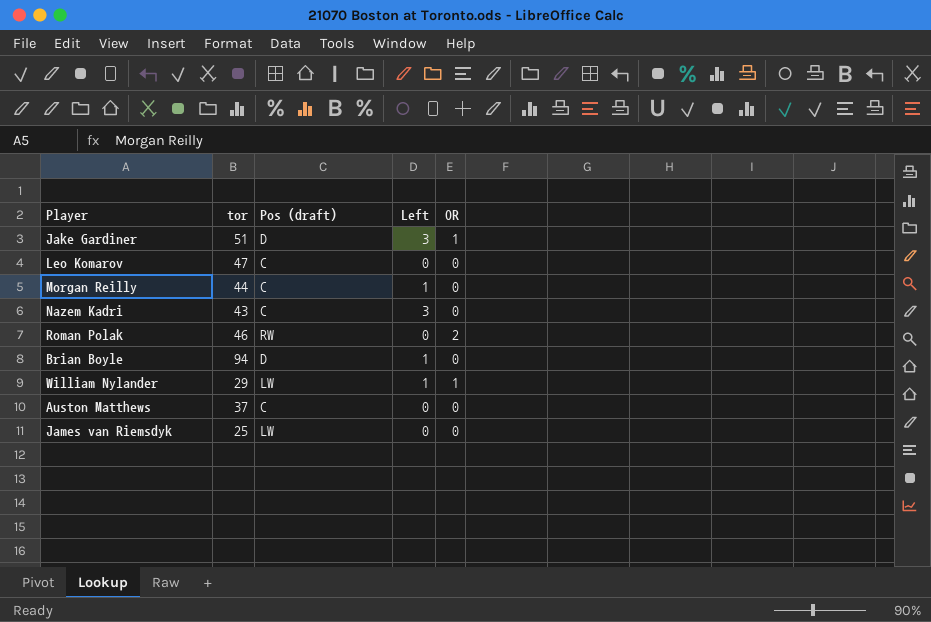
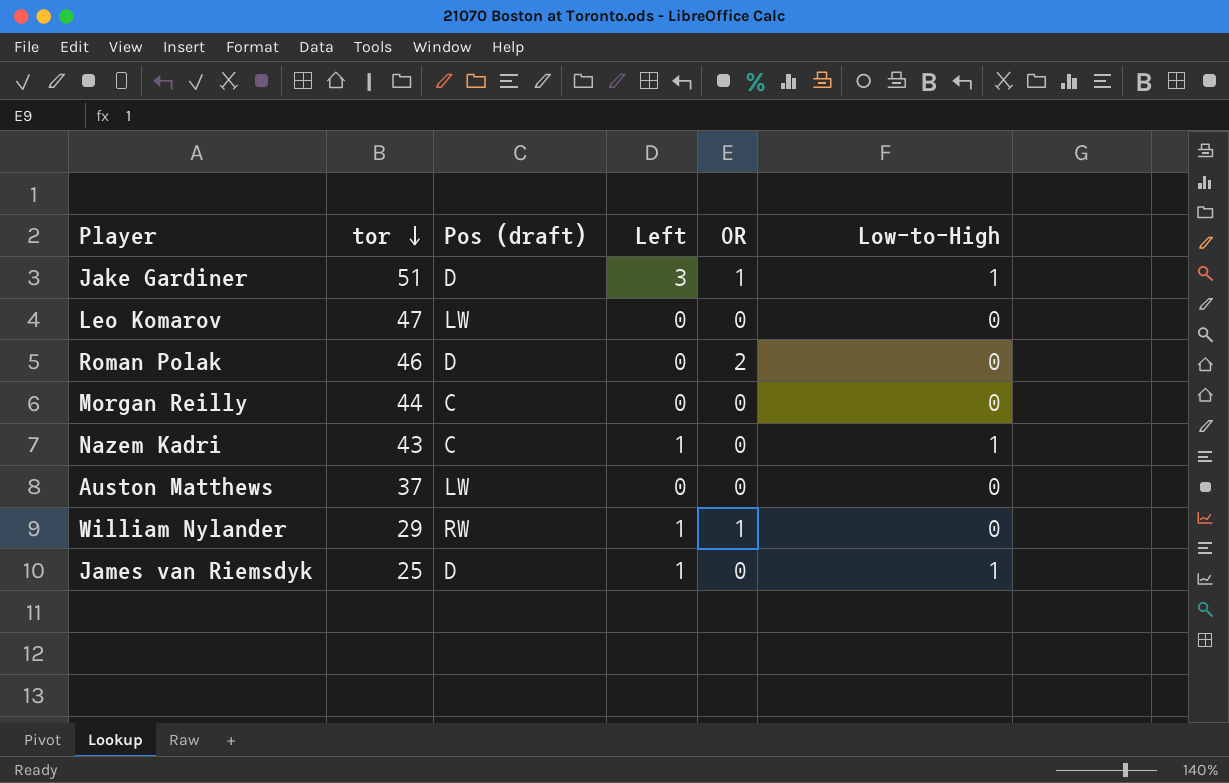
row order: none -> tor descending
column Low-to-High | position: none -> 6
row Brian Boyle: 94 | D | 1 | 0 -> none
Leo Komarov | Pos (draft): C -> LW
Roman Polak | Pos (draft): RW -> D
Morgan Reilly | Left: 1 -> 0
Nazem Kadri | Left: 3 -> 1
Auston Matthews | Pos (draft): C -> LW
William Nylander | Pos (draft): LW -> RW
James van Riemsdyk | Pos (draft): LW -> D
James van Riemsdyk | Left: 0 -> 1

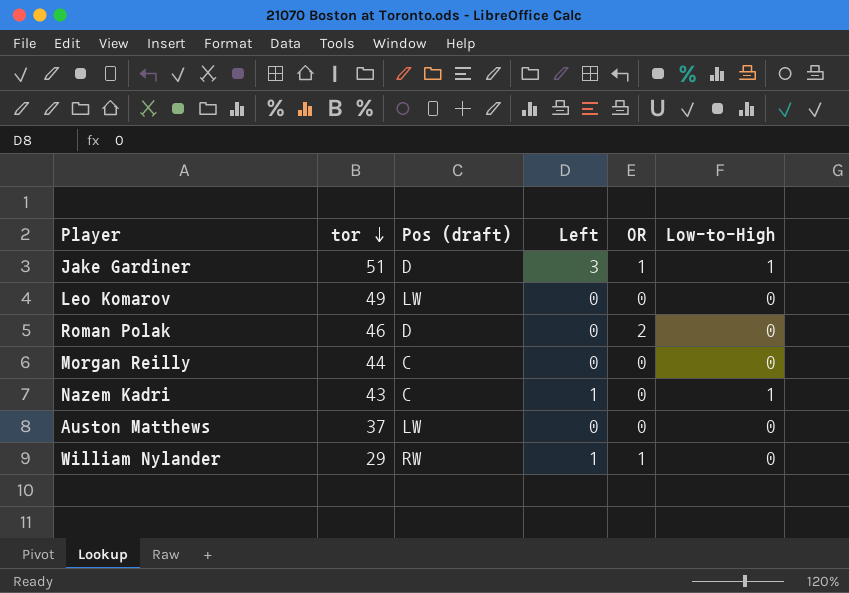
row James van Riemsdyk: 25 | D | 1 | 0 | 1 -> none
Leo Komarov | tor: 47 -> 49

